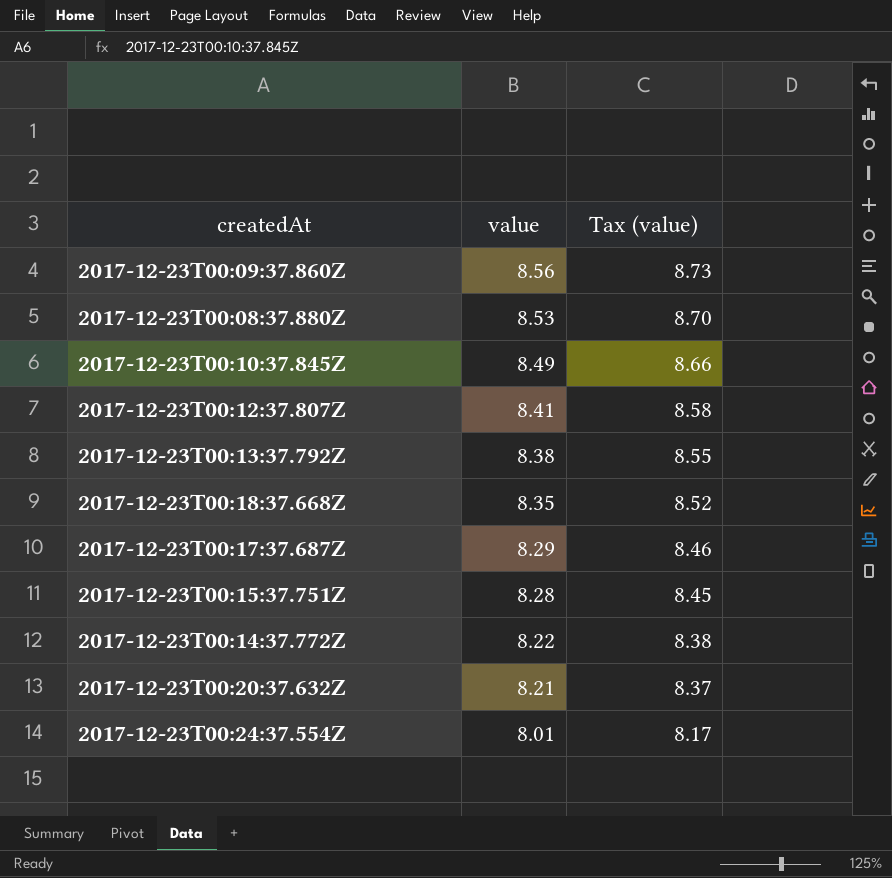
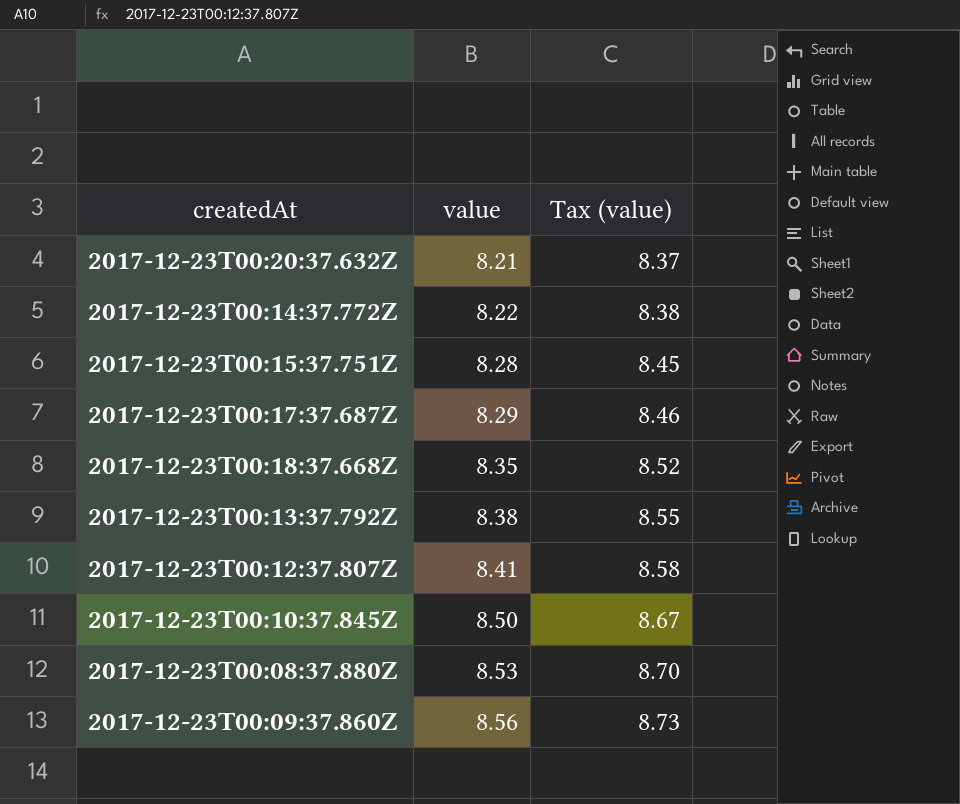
row order: value descending -> value ascending
row 2017-12-23T00:24:37.554Z: 8.01 | 8.17 -> none
2017-12-23T00:10:37.845Z | value: 8.49 -> 8.50
2017-12-23T00:10:37.845Z | Tax (value): 8.66 -> 8.67

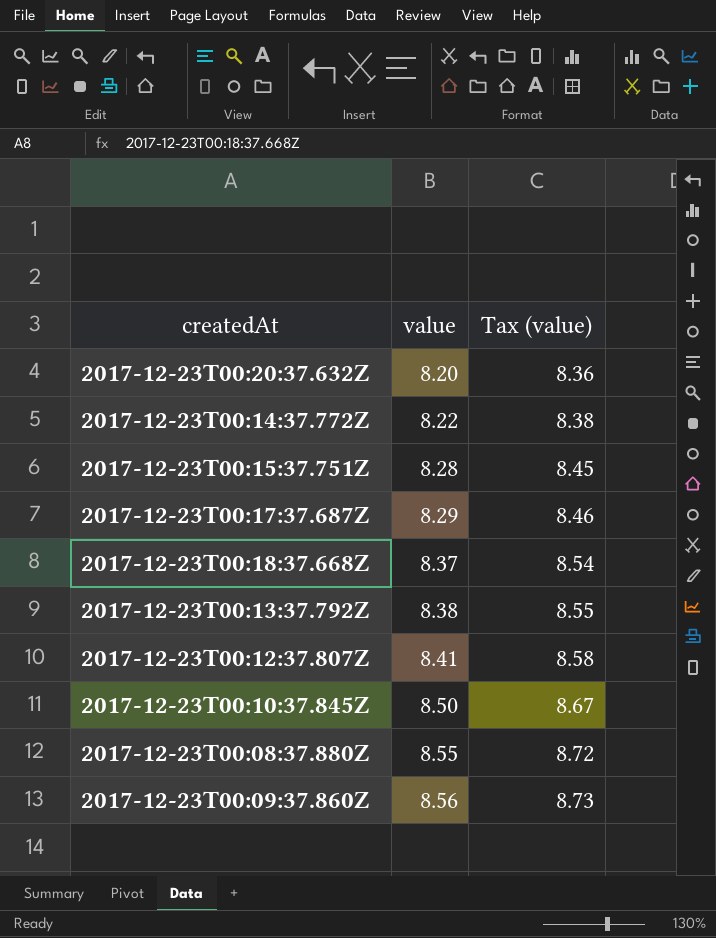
2017-12-23T00:20:37.632Z | value: 8.21 -> 8.20
2017-12-23T00:20:37.632Z | Tax (value): 8.37 -> 8.36
2017-12-23T00:18:37.668Z | value: 8.35 -> 8.37
2017-12-23T00:18:37.668Z | Tax (value): 8.52 -> 8.54
2017-12-23T00:08:37.880Z | value: 8.53 -> 8.55
2017-12-23T00:08:37.880Z | Tax (value): 8.70 -> 8.72

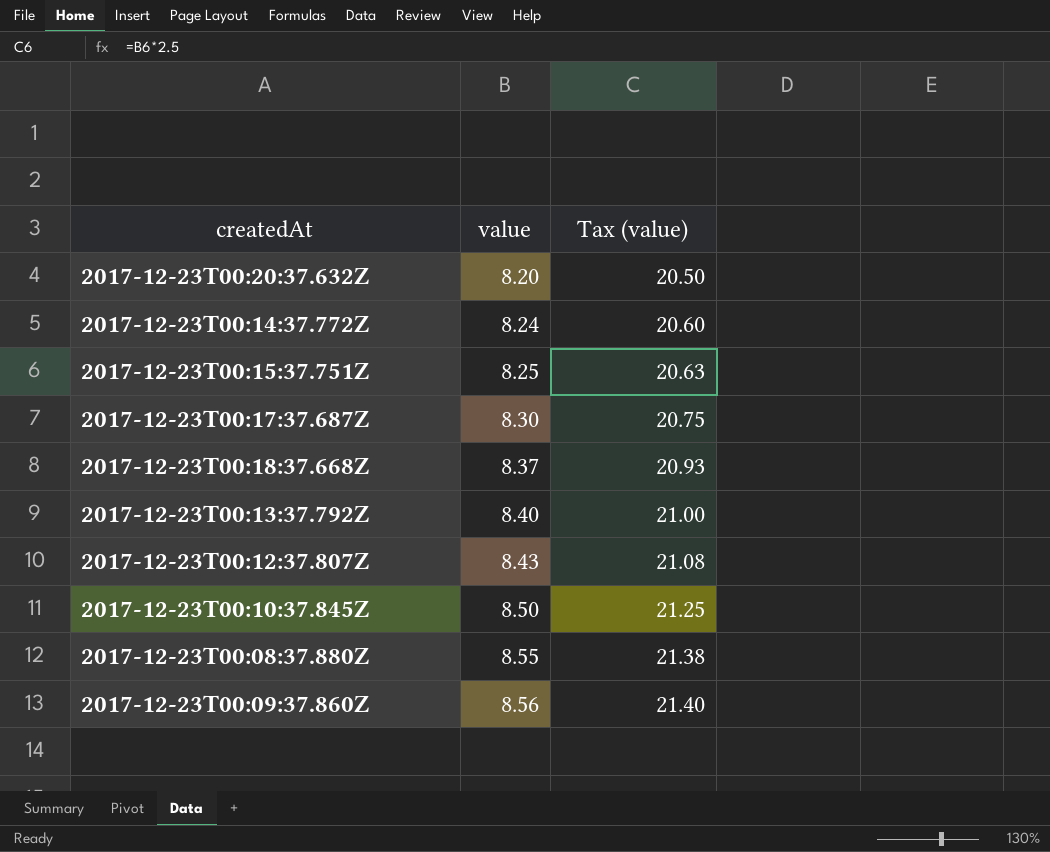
column Tax (value) | formula: [value] * 1.02 -> [value] * 2.5
2017-12-23T00:14:37.772Z | value: 8.22 -> 8.24
2017-12-23T00:15:37.751Z | value: 8.28 -> 8.25
2017-12-23T00:17:37.687Z | value: 8.29 -> 8.30
2017-12-23T00:13:37.792Z | value: 8.38 -> 8.40
2017-12-23T00:12:37.807Z | value: 8.41 -> 8.43

